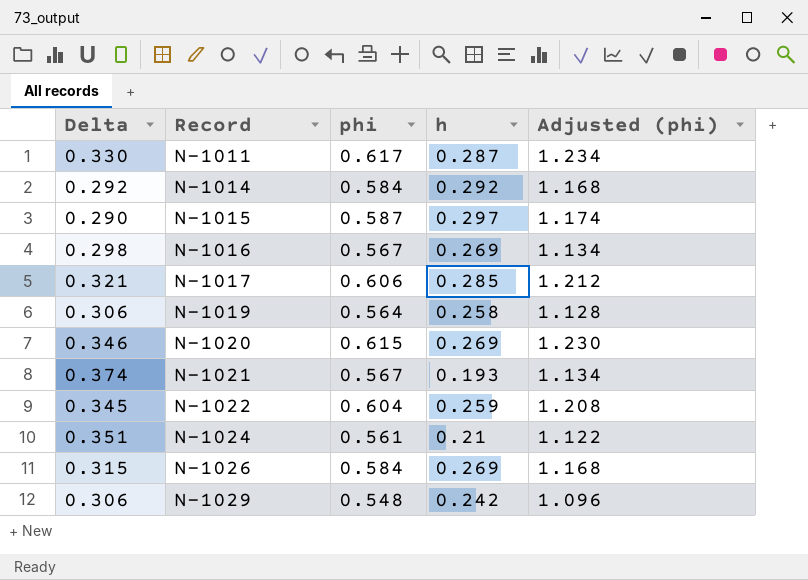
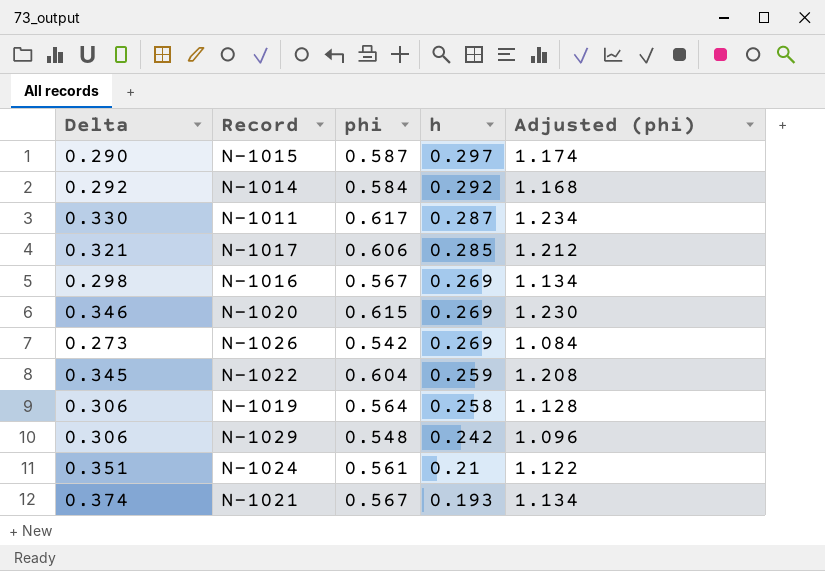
row order: Record ascending -> h descending
N-1026 | Delta: 0.315 -> 0.273
N-1026 | phi: 0.584 -> 0.542
N-1026 | Adjusted (phi): 1.168 -> 1.084

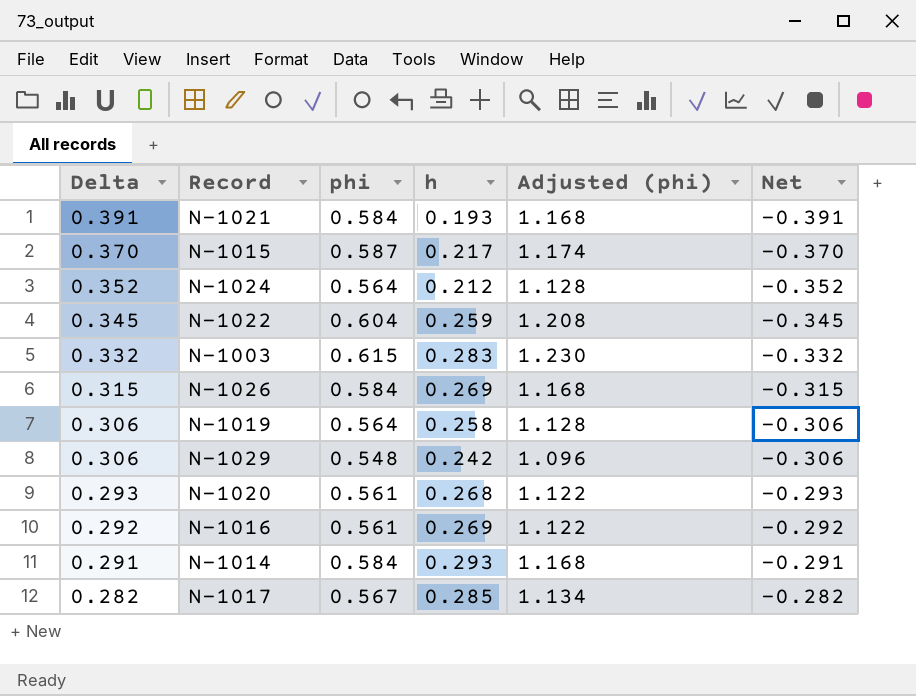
row order: h descending -> Delta descending
column Net | formula: none -> [h] - [phi]
row N-1011: 0.330 | 0.617 | 0.287 | 1.234 -> none
N-1021 | Delta: 0.374 -> 0.391
N-1021 | phi: 0.567 -> 0.584
N-1021 | Adjusted (phi): 1.134 -> 1.168
N-1015 | Delta: 0.290 -> 0.370
N-1015 | h: 0.297 -> 0.217
N-1024 | Delta: 0.351 -> 0.352
N-1024 | phi: 0.561 -> 0.564
N-1024 | h: 0.21 -> 0.212
N-1024 | Adjusted (phi): 1.122 -> 1.128
row N-1003: none -> 0.332 | 0.615 | 0.283 | 1.230 | -0.332
N-1026 | Delta: 0.273 -> 0.315
N-1026 | phi: 0.542 -> 0.584
N-1026 | Adjusted (phi): 1.084 -> 1.168
N-1020 | Delta: 0.346 -> 0.293
N-1020 | phi: 0.615 -> 0.561
N-1020 | h: 0.269 -> 0.268
N-1020 | Adjusted (phi): 1.230 -> 1.122
N-1016 | Delta: 0.298 -> 0.292
N-1016 | phi: 0.567 -> 0.561
N-1016 | Adjusted (phi): 1.134 -> 1.122
N-1014 | Delta: 0.292 -> 0.291
N-1014 | h: 0.292 -> 0.293
N-1017 | Delta: 0.321 -> 0.282
N-1017 | phi: 0.606 -> 0.567
N-1017 | Adjusted (phi): 1.212 -> 1.134

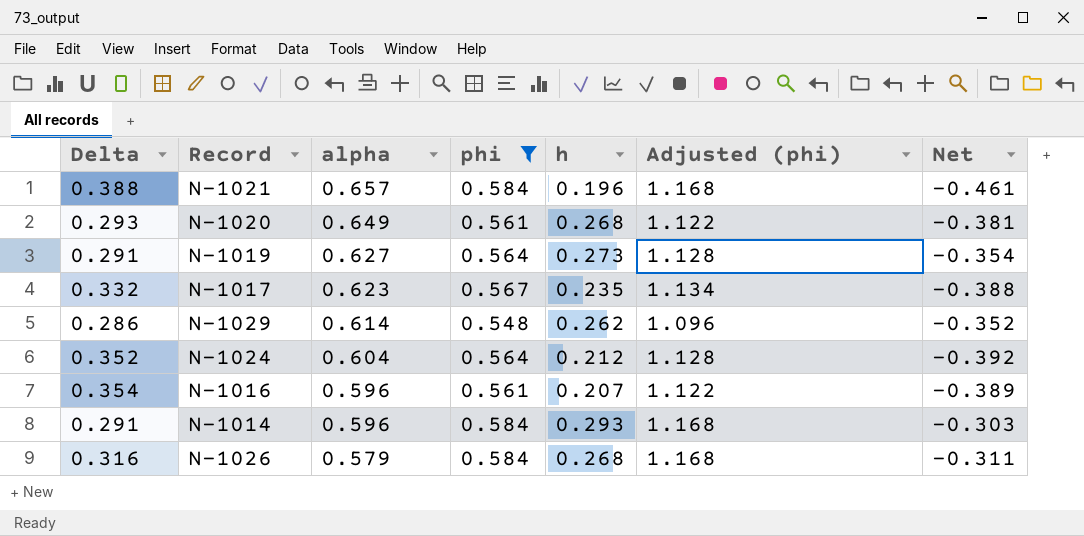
filter: none -> phi <= 0.584
row order: Delta descending -> alpha descending
column alpha | position: none -> 3
column Net | formula: [h] - [phi] -> [h] - [alpha]
N-1021 | Delta: 0.391 -> 0.388
N-1021 | h: 0.193 -> 0.196
N-1019 | Delta: 0.306 -> 0.291
N-1019 | h: 0.258 -> 0.273
N-1017 | Delta: 0.282 -> 0.332
N-1017 | h: 0.285 -> 0.235
N-1029 | Delta: 0.306 -> 0.286
N-1029 | h: 0.242 -> 0.262
N-1016 | Delta: 0.292 -> 0.354
N-1016 | h: 0.269 -> 0.207
N-1026 | Delta: 0.315 -> 0.316
N-1026 | h: 0.269 -> 0.268

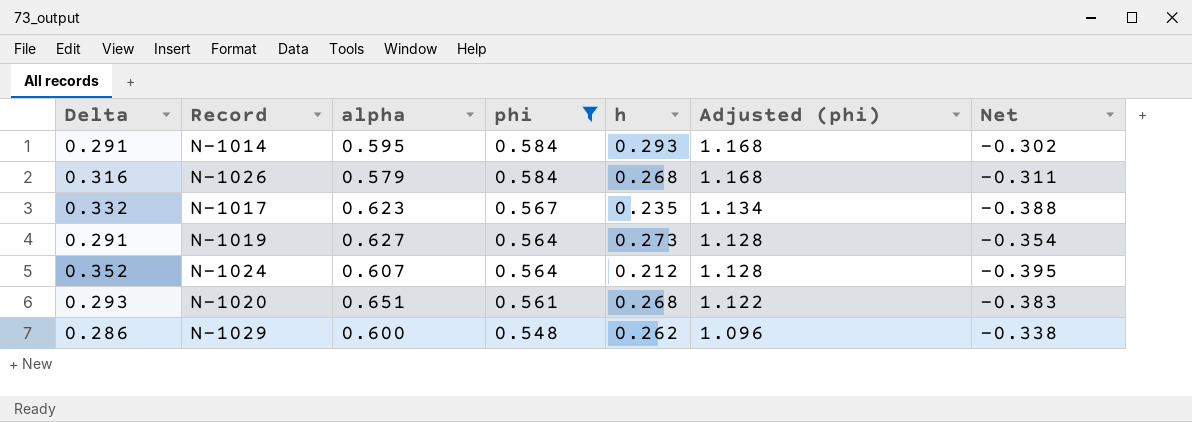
row order: alpha descending -> phi descending
row N-1021: 0.388 | 0.657 | 0.584 | 0.196 | 1.168 | -0.461 -> none
row N-1016: 0.354 | 0.596 | 0.561 | 0.207 | 1.122 | -0.389 -> none
N-1014 | alpha: 0.596 -> 0.595
N-1014 | Net: -0.303 -> -0.302
N-1024 | alpha: 0.604 -> 0.607
N-1024 | Net: -0.392 -> -0.395
N-1020 | alpha: 0.649 -> 0.651
N-1020 | Net: -0.381 -> -0.383
N-1029 | alpha: 0.614 -> 0.600
N-1029 | Net: -0.352 -> -0.338

